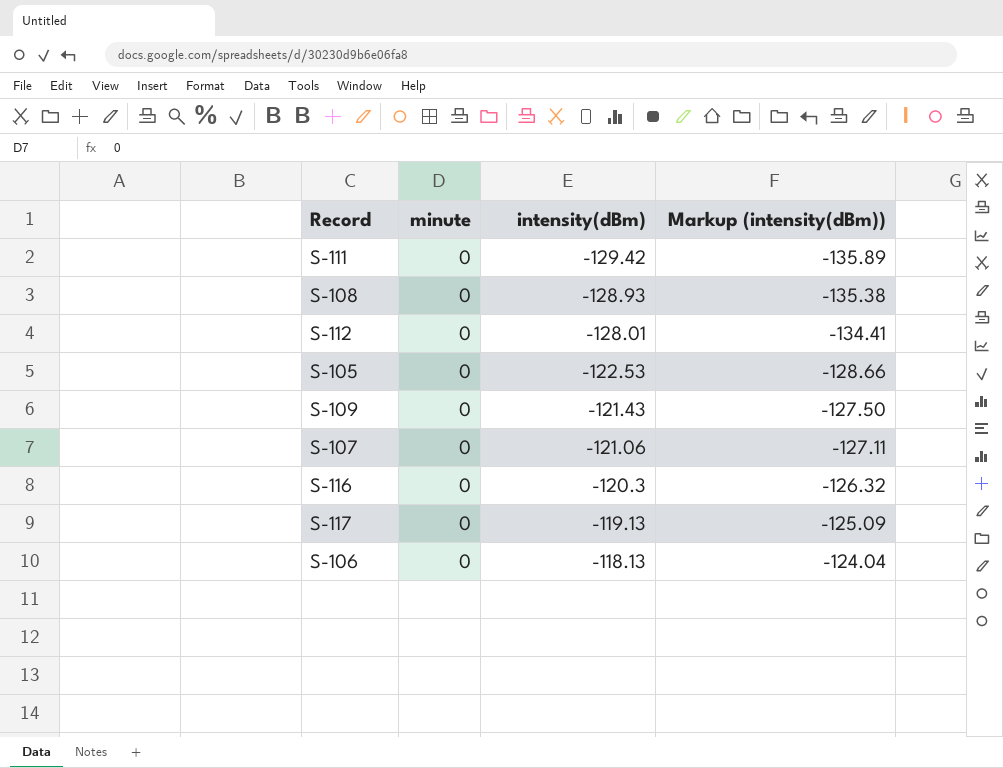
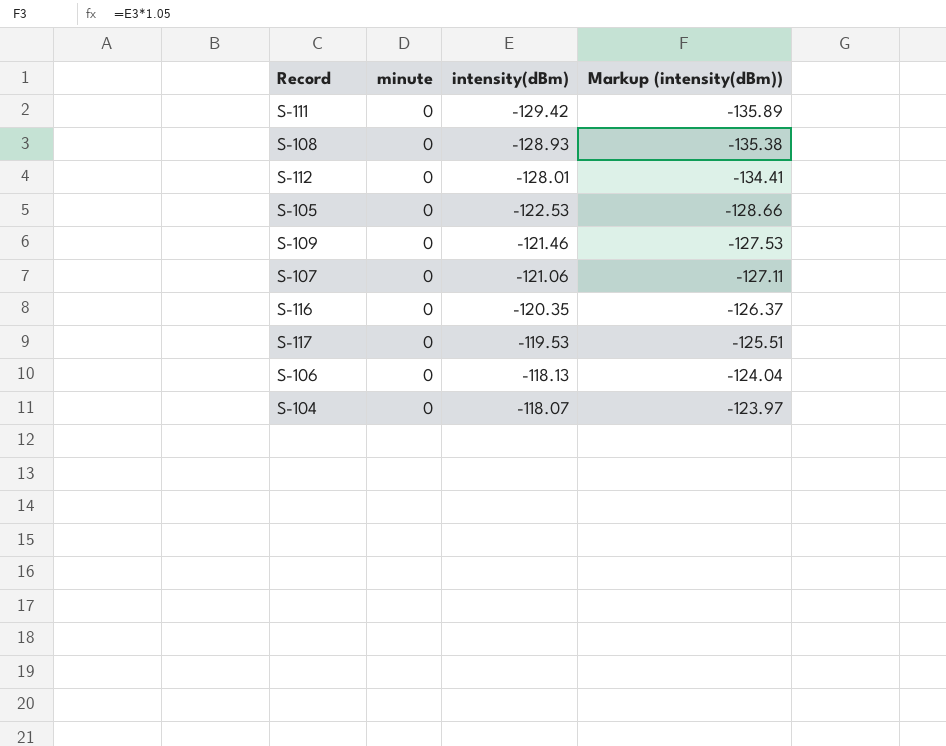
S-109 | intensity(dBm): -121.43 -> -121.46
S-109 | Markup (intensity(dBm)): -127.50 -> -127.53
S-116 | intensity(dBm): -120.3 -> -120.35
S-116 | Markup (intensity(dBm)): -126.32 -> -126.37
S-117 | intensity(dBm): -119.13 -> -119.53
S-117 | Markup (intensity(dBm)): -125.09 -> -125.51
row S-104: none -> 0 | -118.07 | -123.97

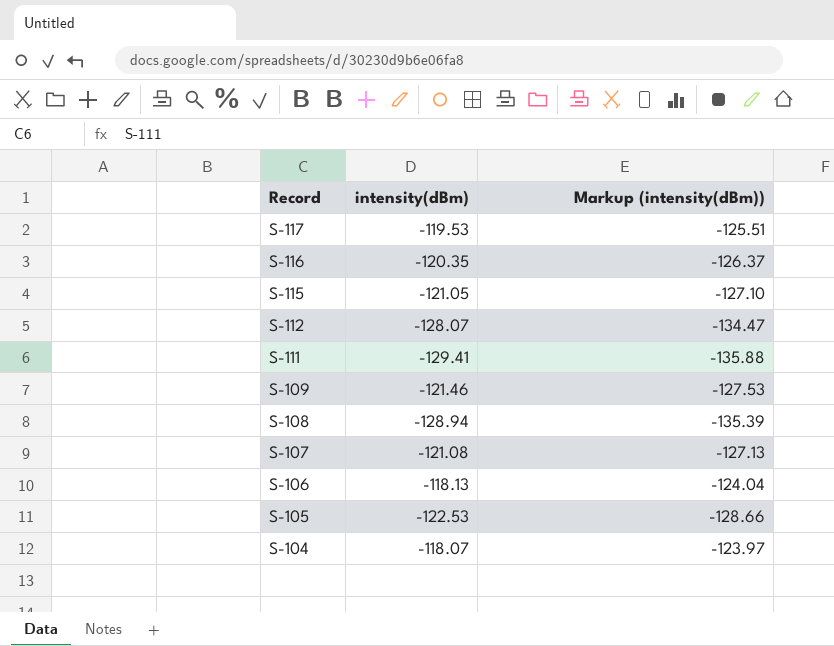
row order: intensity(dBm) ascending -> Record descending
column minute | position: 2 -> none
row S-115: none -> -121.05 | -127.10
S-112 | intensity(dBm): -128.01 -> -128.07
S-112 | Markup (intensity(dBm)): -134.41 -> -134.47
S-111 | intensity(dBm): -129.42 -> -129.41
S-111 | Markup (intensity(dBm)): -135.89 -> -135.88
S-108 | intensity(dBm): -128.93 -> -128.94
S-108 | Markup (intensity(dBm)): -135.38 -> -135.39
S-107 | intensity(dBm): -121.06 -> -121.08
S-107 | Markup (intensity(dBm)): -127.11 -> -127.13

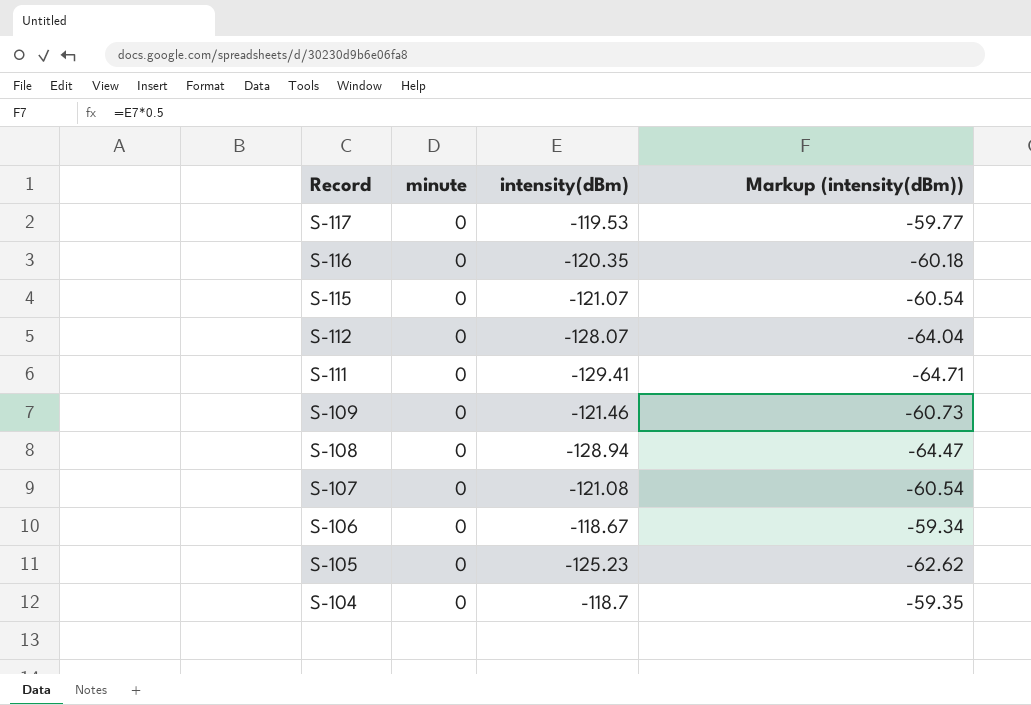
column minute | position: none -> 2
column Markup (intensity(dBm)) | formula: [intensity(dBm)] * 1.05 -> [intensity(dBm)] * 0.5
S-115 | intensity(dBm): -121.05 -> -121.07
S-106 | intensity(dBm): -118.13 -> -118.67
S-105 | intensity(dBm): -122.53 -> -125.23
S-104 | intensity(dBm): -118.07 -> -118.7

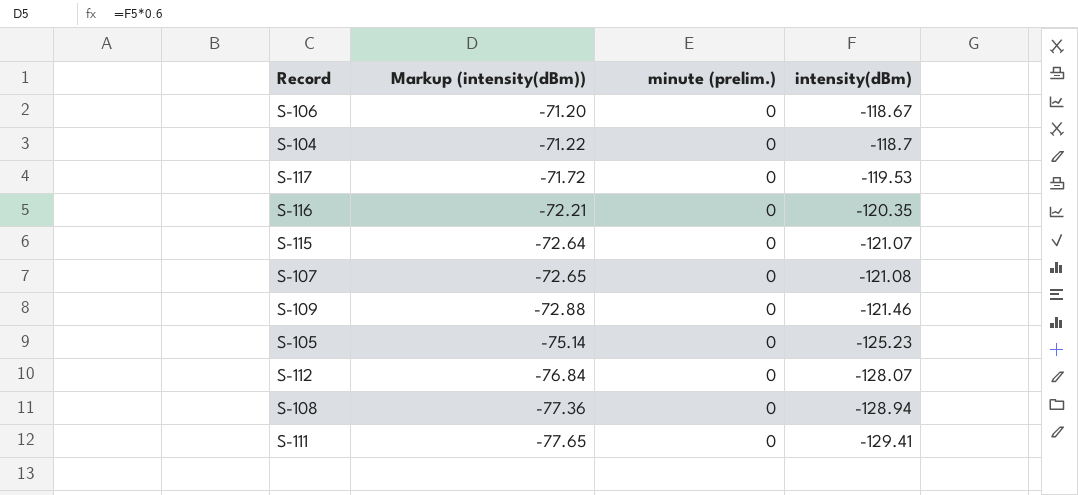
row order: Record descending -> Markup (intensity(dBm)) descending
column Markup (intensity(dBm)) | formula: [intensity(dBm)] * 0.5 -> [intensity(dBm)] * 0.6
column Markup (intensity(dBm)) | position: 4 -> 2
column name: minute -> minute (prelim.)

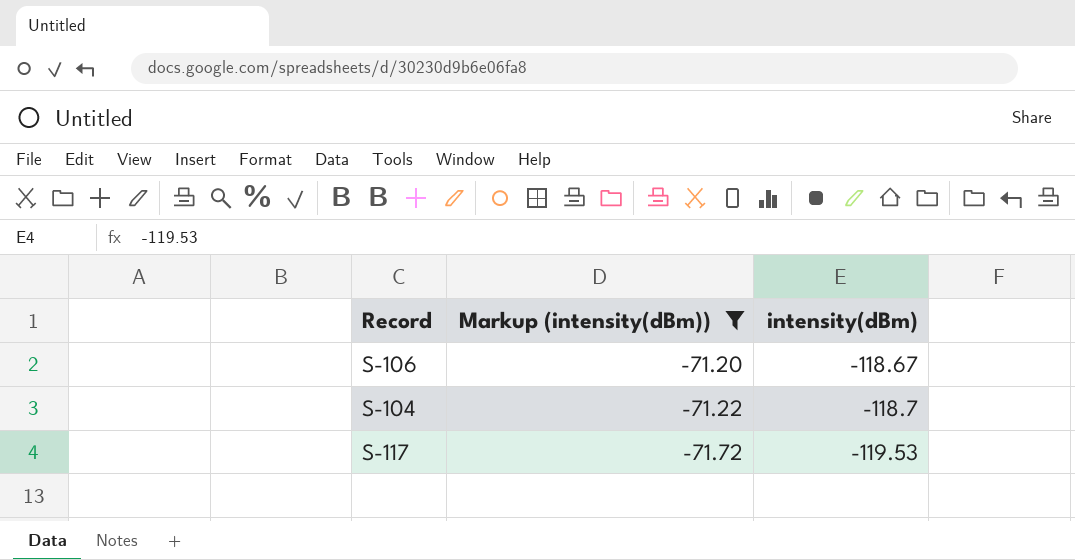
filter: none -> Markup (intensity(dBm)) >= -71.72
column minute (prelim.) | position: 3 -> none

